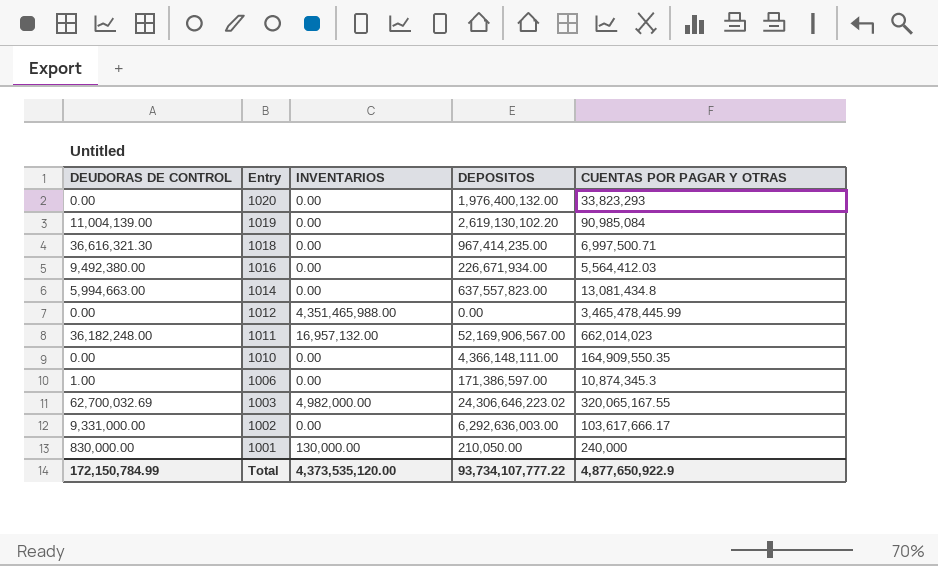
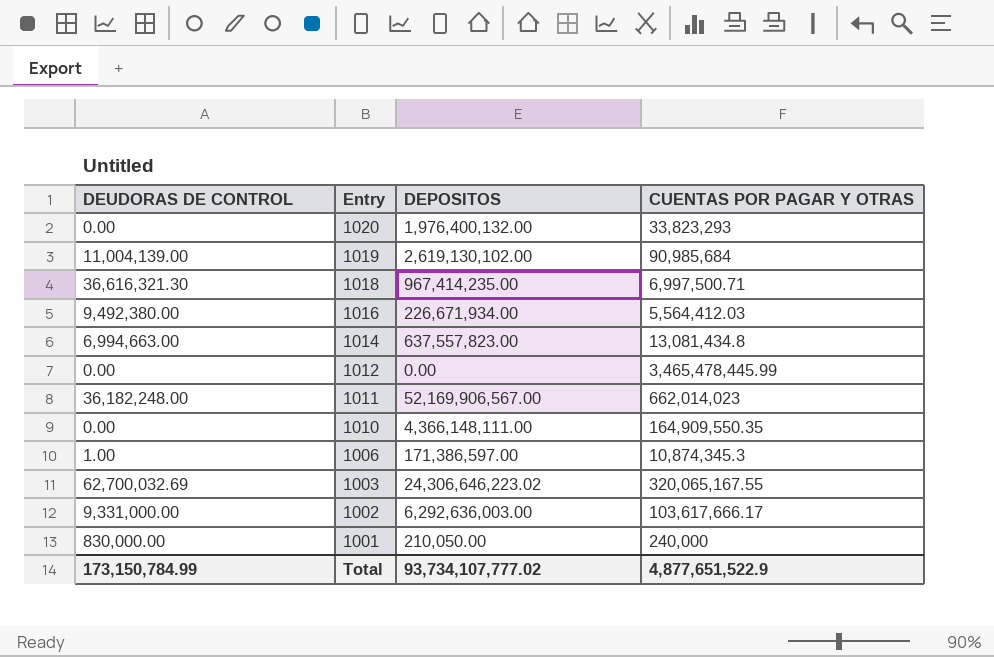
column INVENTARIOS | position: 3 -> none
1019 | DEPOSITOS: 2,619,130,102.20 -> 2,619,130,102.00
1019 | CUENTAS POR PAGAR Y OTRAS: 90,985,084 -> 90,985,684
1014 | DEUDORAS DE CONTROL: 5,994,663.00 -> 6,994,663.00
Total | DEUDORAS DE CONTROL: 172,150,784.99 -> 173,150,784.99
Total | DEPOSITOS: 93,734,107,777.22 -> 93,734,107,777.02
Total | CUENTAS POR PAGAR Y OTRAS: 4,877,650,922.9 -> 4,877,651,522.9

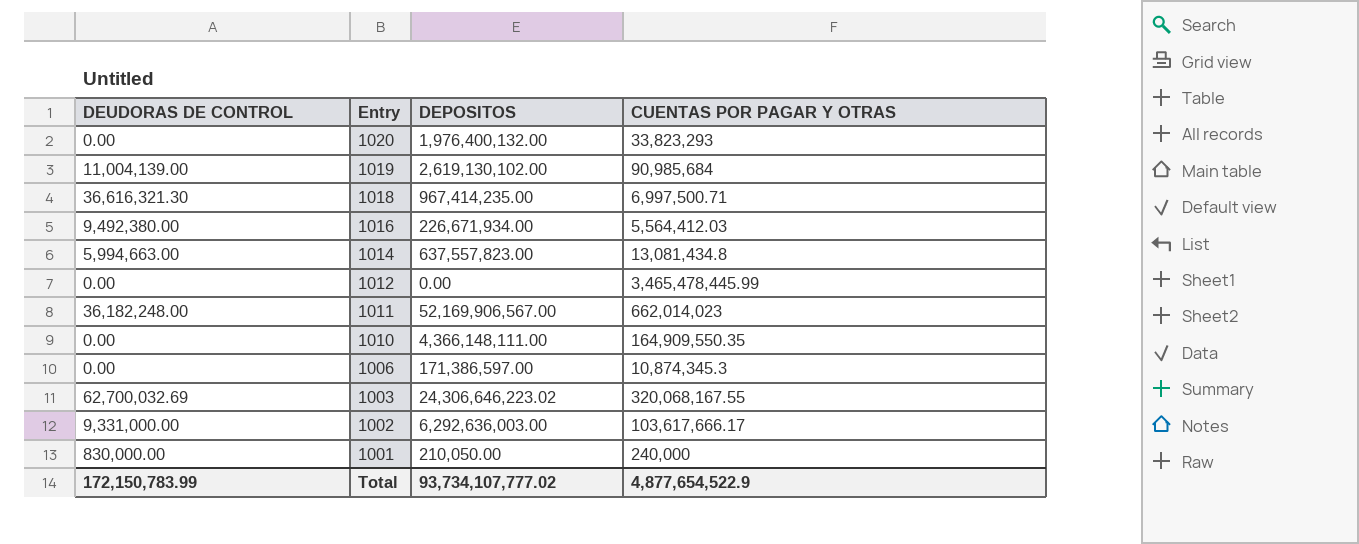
1014 | DEUDORAS DE CONTROL: 6,994,663.00 -> 5,994,663.00
1006 | DEUDORAS DE CONTROL: 1.00 -> 0.00
1003 | CUENTAS POR PAGAR Y OTRAS: 320,065,167.55 -> 320,068,167.55
Total | DEUDORAS DE CONTROL: 173,150,784.99 -> 172,150,783.99
Total | CUENTAS POR PAGAR Y OTRAS: 4,877,651,522.9 -> 4,877,654,522.9

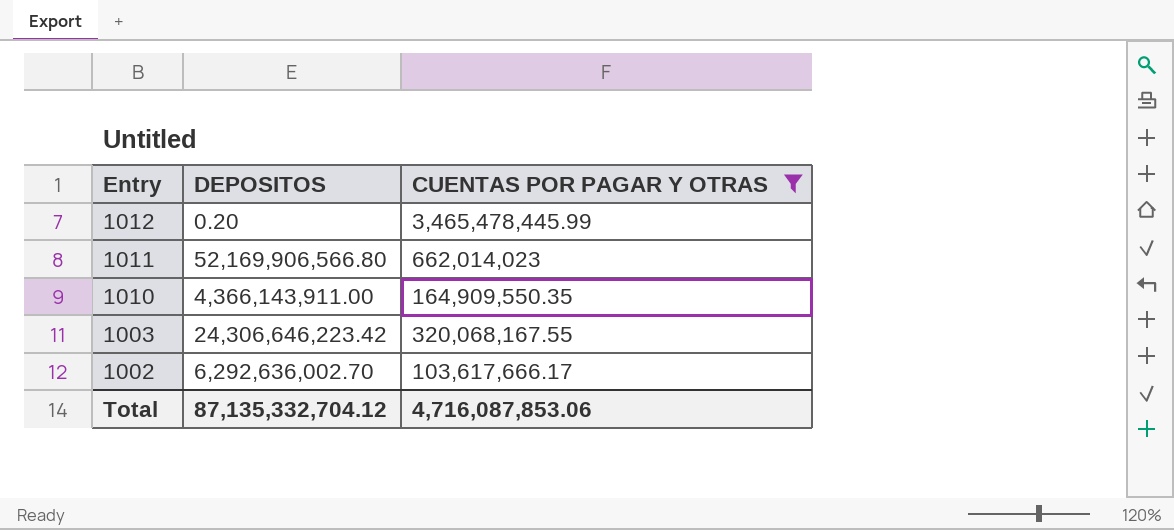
filter: none -> CUENTAS POR PAGAR Y OTRAS >= 103,617,666.17
column DEUDORAS DE CONTROL | position: 1 -> none
1012 | DEPOSITOS: 0.00 -> 0.20
1011 | DEPOSITOS: 52,169,906,567.00 -> 52,169,906,566.80
1010 | DEPOSITOS: 4,366,148,111.00 -> 4,366,143,911.00
1003 | DEPOSITOS: 24,306,646,223.02 -> 24,306,646,223.42
1002 | DEPOSITOS: 6,292,636,003.00 -> 6,292,636,002.70
Total | DEPOSITOS: 93,734,107,777.02 -> 87,135,332,704.12
Total | CUENTAS POR PAGAR Y OTRAS: 4,877,654,522.9 -> 4,716,087,853.06

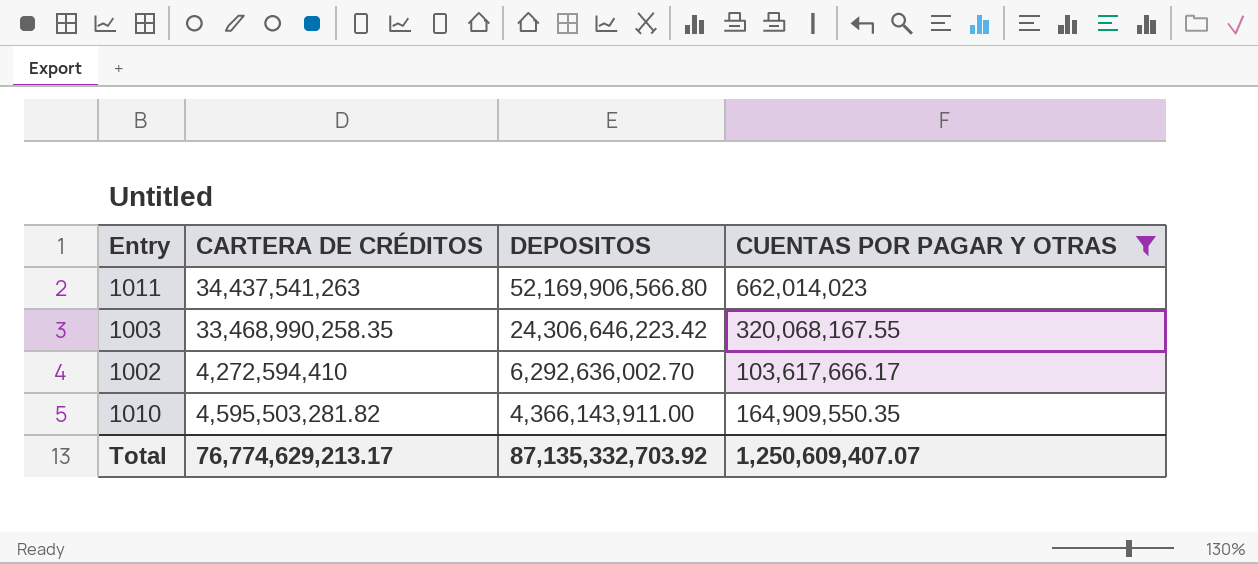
row order: Entry descending -> DEPOSITOS descending
column CARTERA DE CRÉDITOS | position: none -> 2
row 1012: 0.20 | 3,465,478,445.99 -> none
Total | DEPOSITOS: 87,135,332,704.12 -> 87,135,332,703.92
Total | CUENTAS POR PAGAR Y OTRAS: 4,716,087,853.06 -> 1,250,609,407.07

